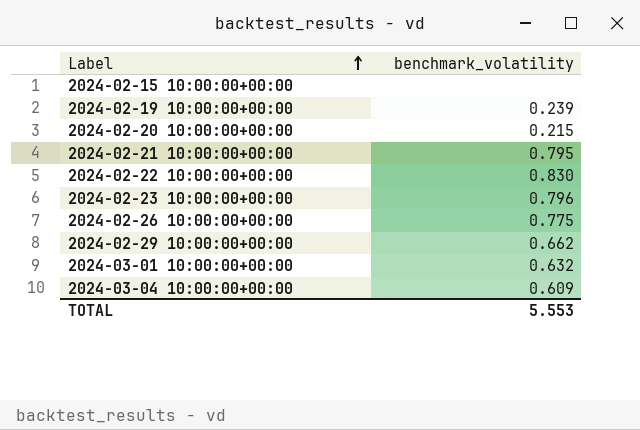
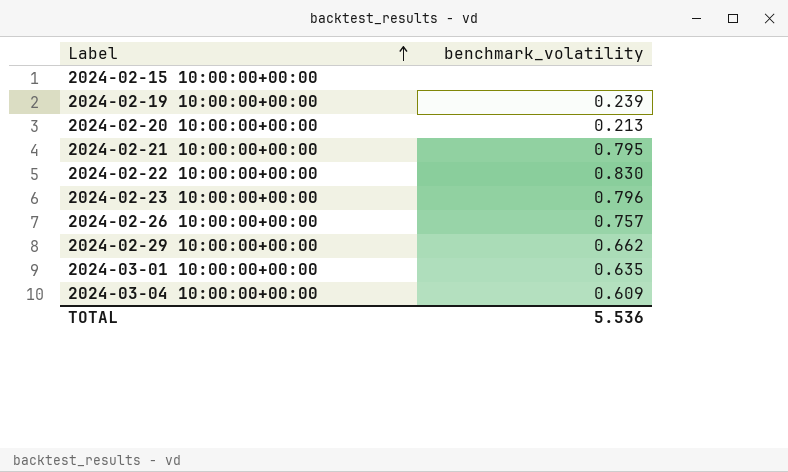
2024-02-20 10:00:00+00:00 | benchmark_volatility: 0.215 -> 0.213
2024-02-26 10:00:00+00:00 | benchmark_volatility: 0.775 -> 0.757
2024-03-01 10:00:00+00:00 | benchmark_volatility: 0.632 -> 0.635
TOTAL | benchmark_volatility: 5.553 -> 5.536

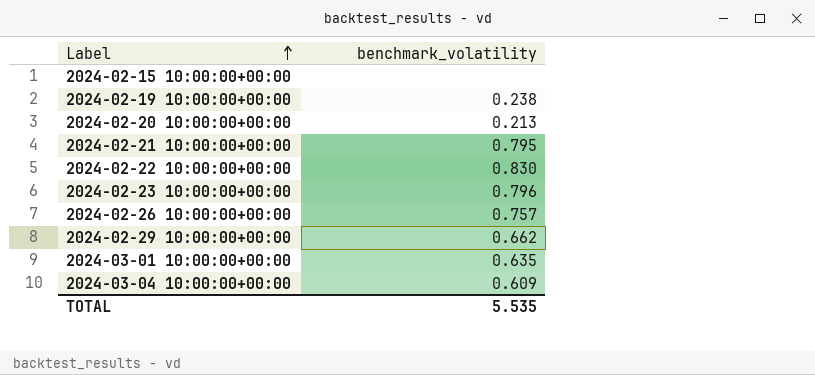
2024-02-19 10:00:00+00:00 | benchmark_volatility: 0.239 -> 0.238
TOTAL | benchmark_volatility: 5.536 -> 5.535

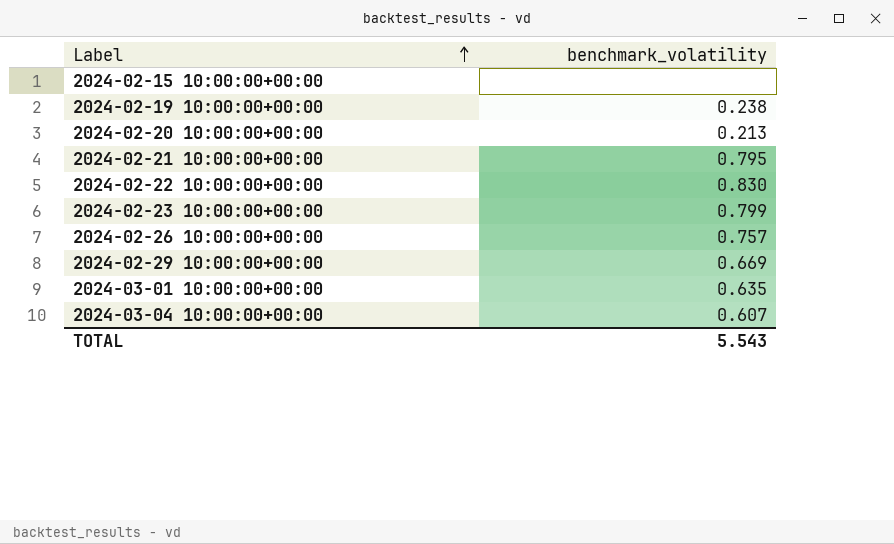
2024-02-23 10:00:00+00:00 | benchmark_volatility: 0.796 -> 0.799
2024-02-29 10:00:00+00:00 | benchmark_volatility: 0.662 -> 0.669
2024-03-04 10:00:00+00:00 | benchmark_volatility: 0.609 -> 0.607
TOTAL | benchmark_volatility: 5.535 -> 5.543

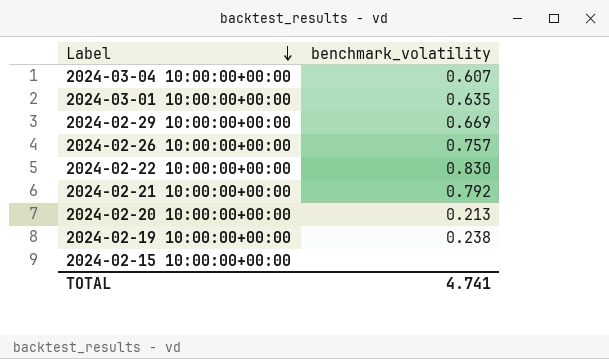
row order: Label ascending -> Label descending
row 2024-02-23 10:00:00+00:00: 0.799 -> none
2024-02-21 10:00:00+00:00 | benchmark_volatility: 0.795 -> 0.792
TOTAL | benchmark_volatility: 5.543 -> 4.741

